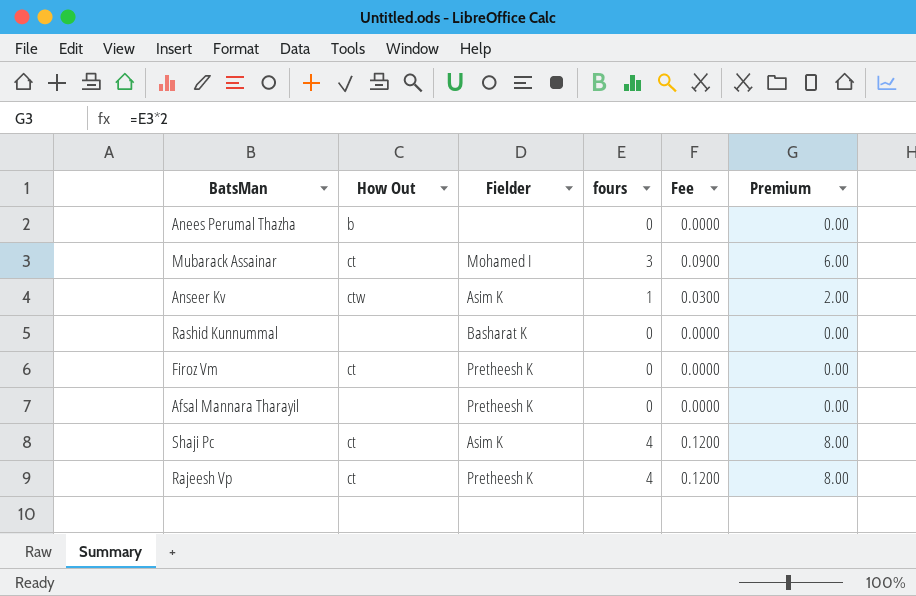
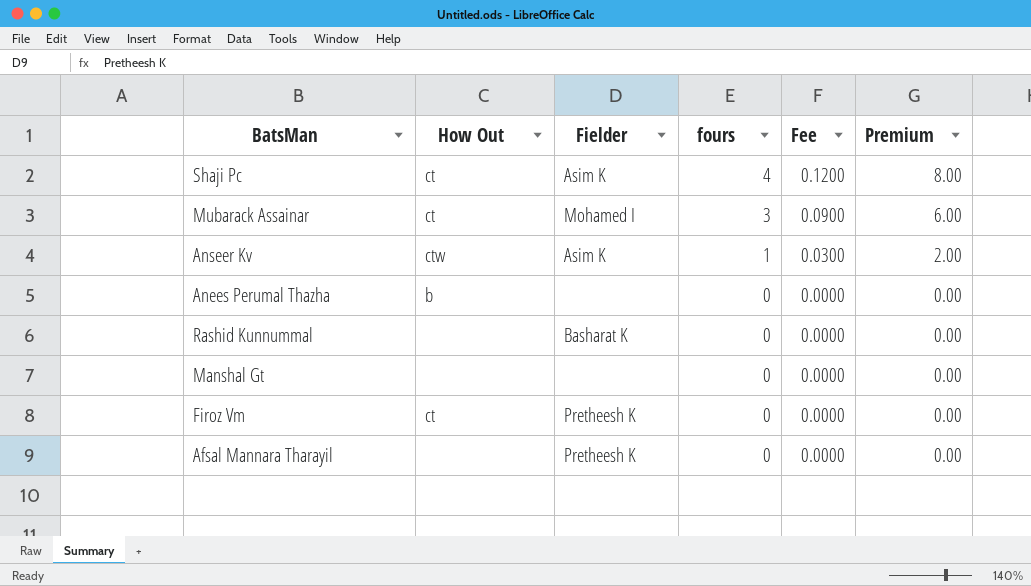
row order: none -> fours descending
row Rajeesh Vp: ct | Pretheesh K | 4 | 0.1200 | 8.00 -> none
row Manshal Gt: none -> none | none | 0 | 0.0000 | 0.00

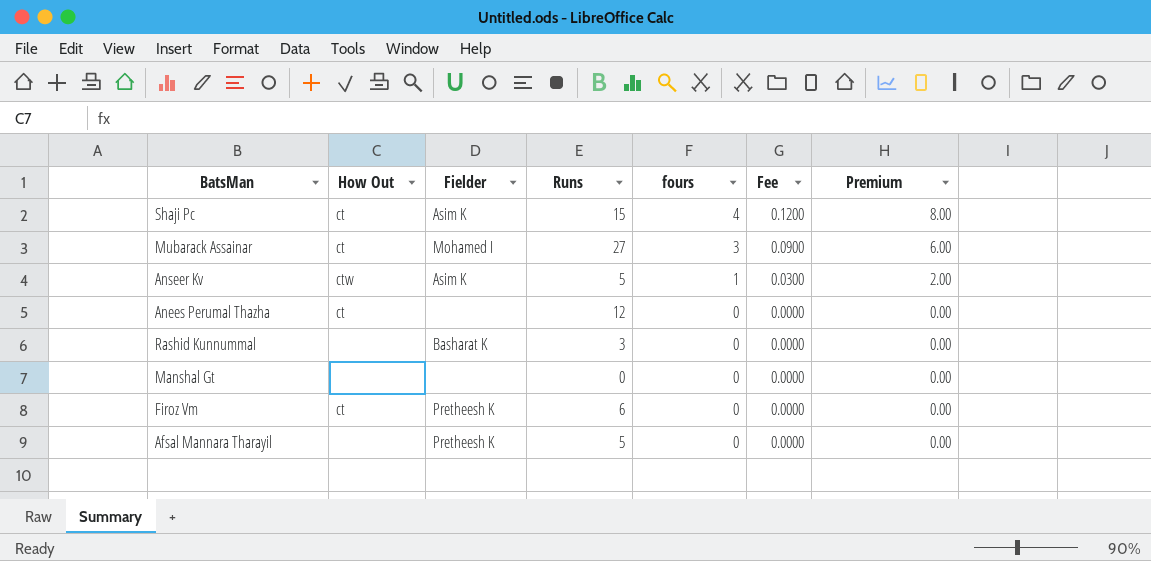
column Runs | position: none -> 4
Anees Perumal Thazha | How Out: b -> ct

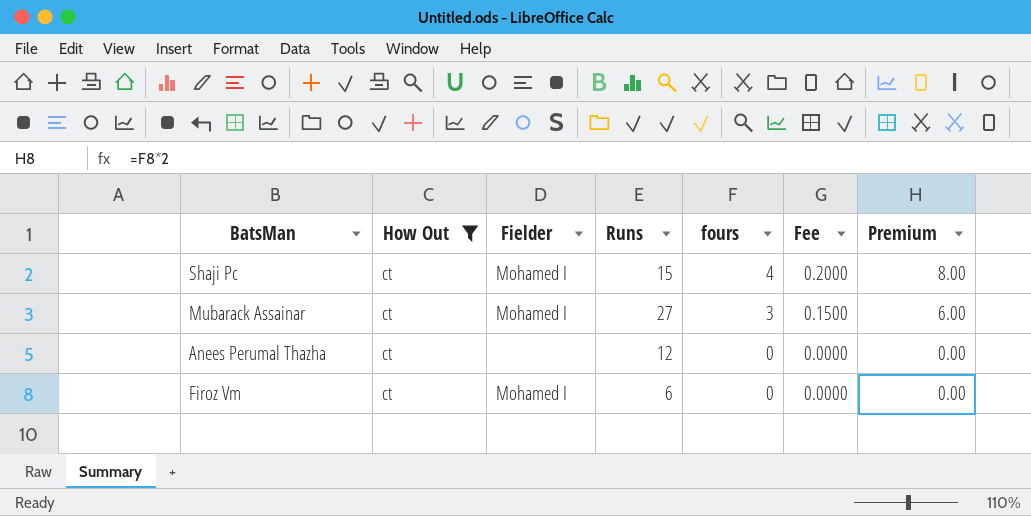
filter: none -> How Out = ct
column Fee | formula: [fours] * 0.03 -> [fours] * 0.05
Shaji Pc | Fielder: Asim K -> Mohamed I
Firoz Vm | Fielder: Pretheesh K -> Mohamed I

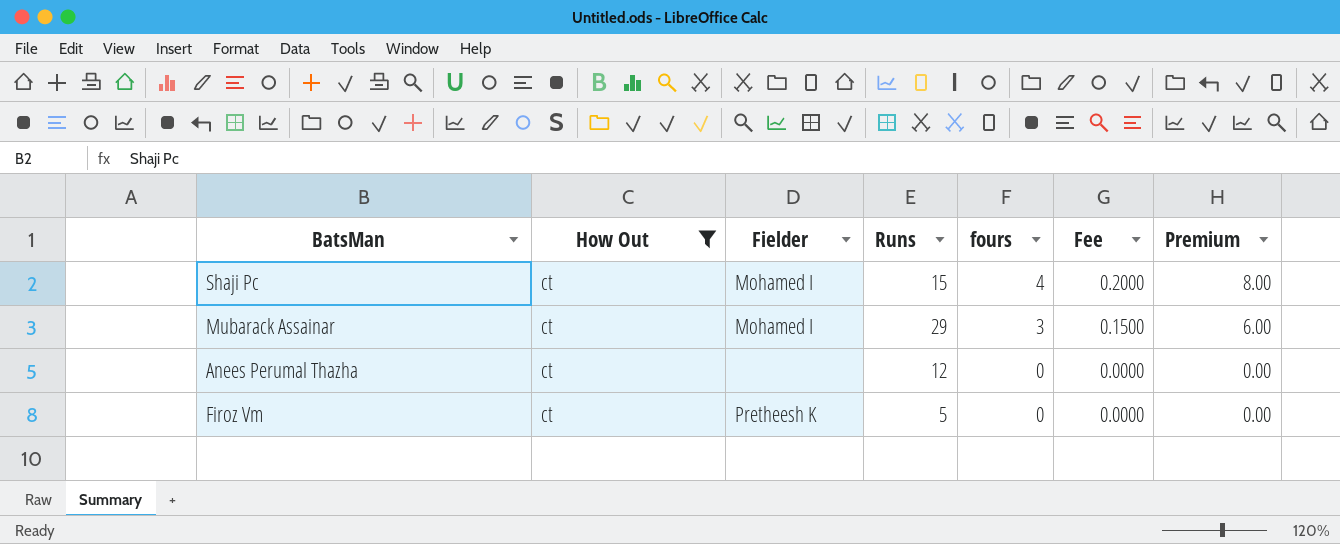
Mubarack Assainar | Runs: 27 -> 29
Firoz Vm | Fielder: Mohamed I -> Pretheesh K
Firoz Vm | Runs: 6 -> 5

